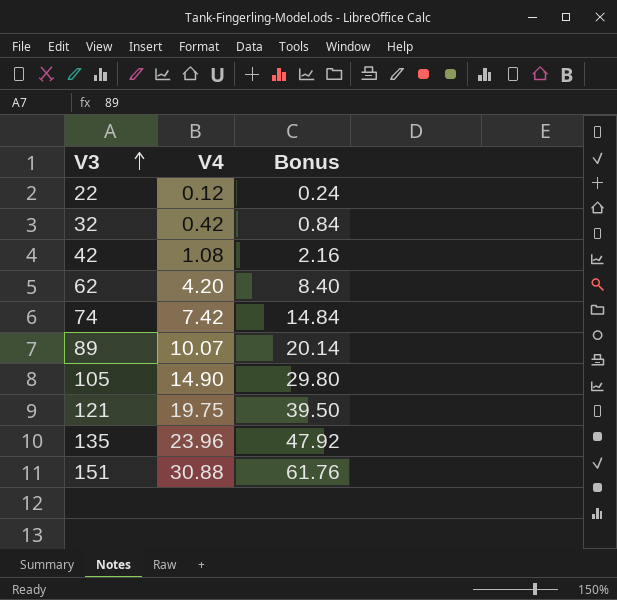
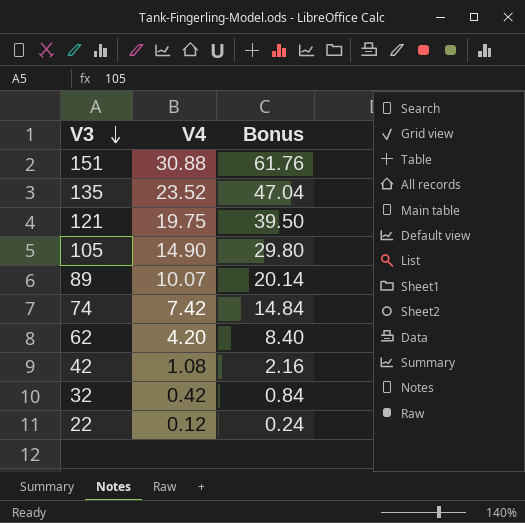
row order: V3 ascending -> V3 descending
135 | V4: 23.96 -> 23.52
135 | Bonus: 47.92 -> 47.04

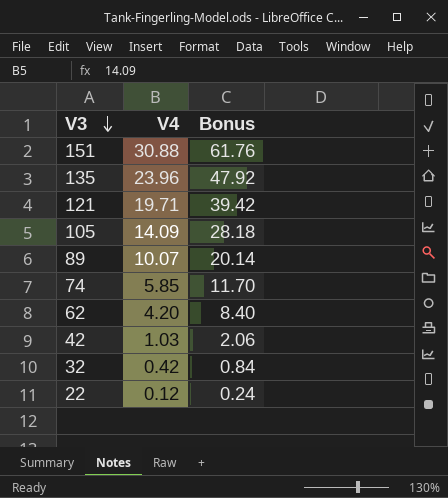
135 | V4: 23.52 -> 23.96
135 | Bonus: 47.04 -> 47.92
121 | V4: 19.75 -> 19.71
121 | Bonus: 39.50 -> 39.42
105 | V4: 14.90 -> 14.09
105 | Bonus: 29.80 -> 28.18
74 | V4: 7.42 -> 5.85
74 | Bonus: 14.84 -> 11.70
42 | V4: 1.08 -> 1.03
42 | Bonus: 2.16 -> 2.06

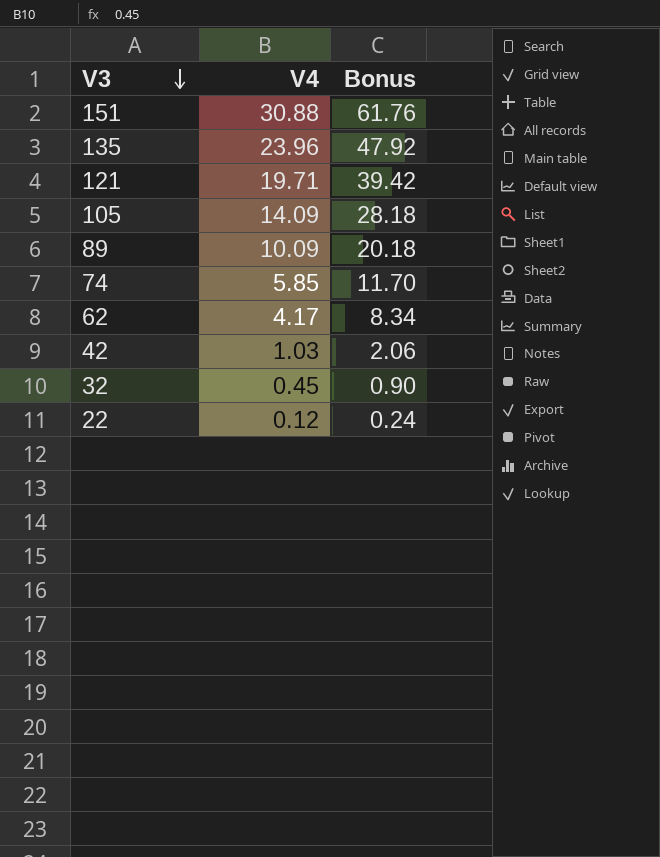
89 | V4: 10.07 -> 10.09
89 | Bonus: 20.14 -> 20.18
62 | V4: 4.20 -> 4.17
62 | Bonus: 8.40 -> 8.34
32 | V4: 0.42 -> 0.45
32 | Bonus: 0.84 -> 0.90

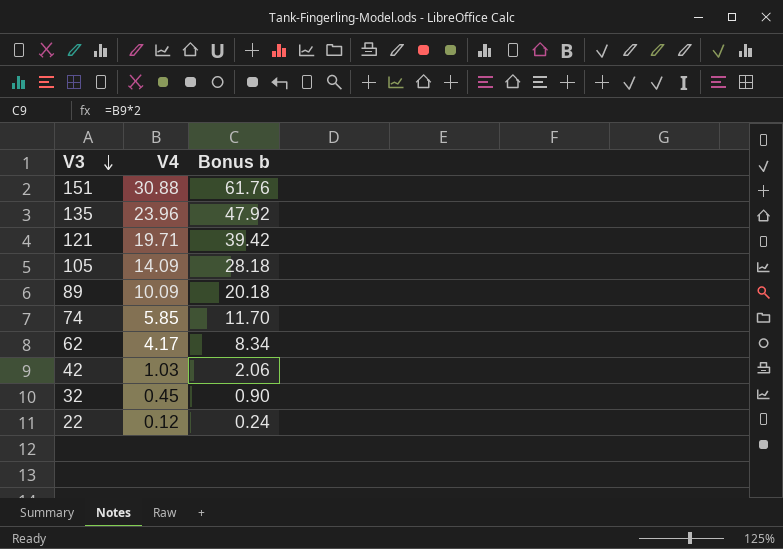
column name: Bonus -> Bonus b

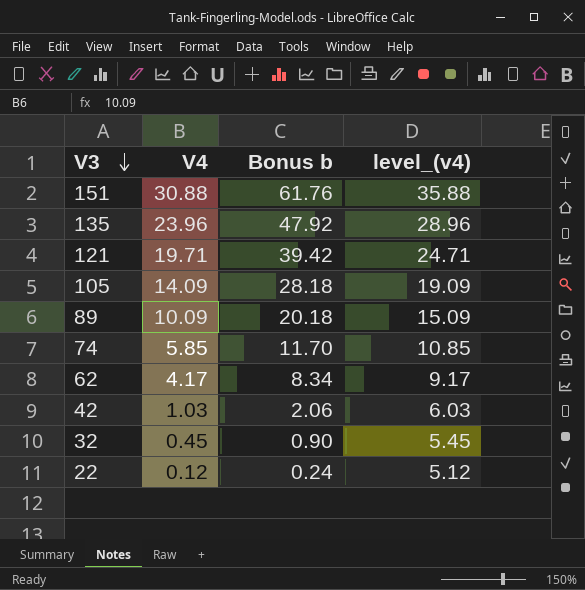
column level_(v4) | formula: none -> [V4] + 5

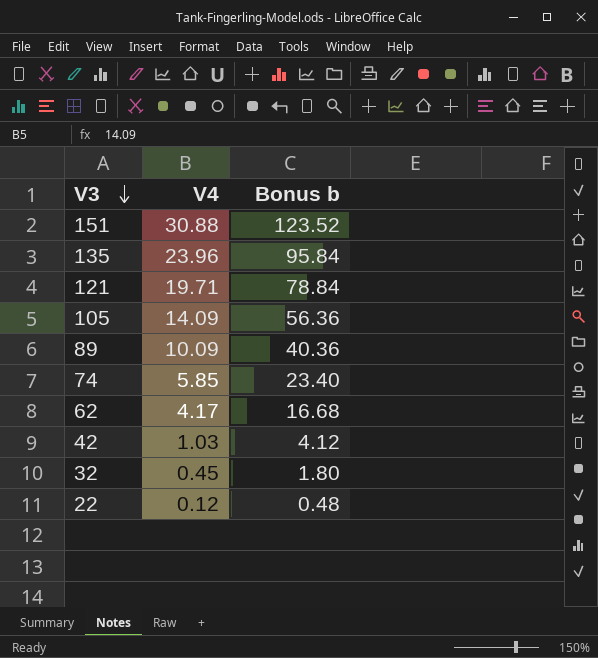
column level_(v4) | formula: [V4] + 5 -> none
column Bonus b | formula: [V4] * 2 -> [V4] * 4

